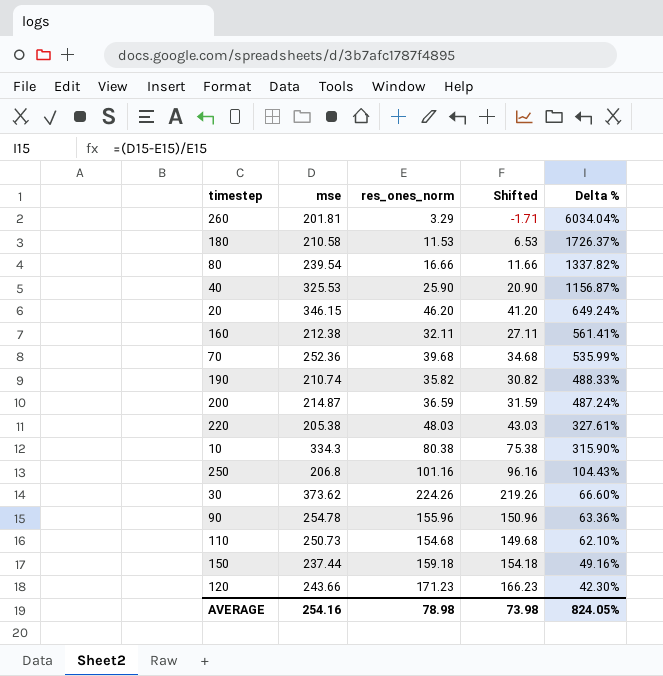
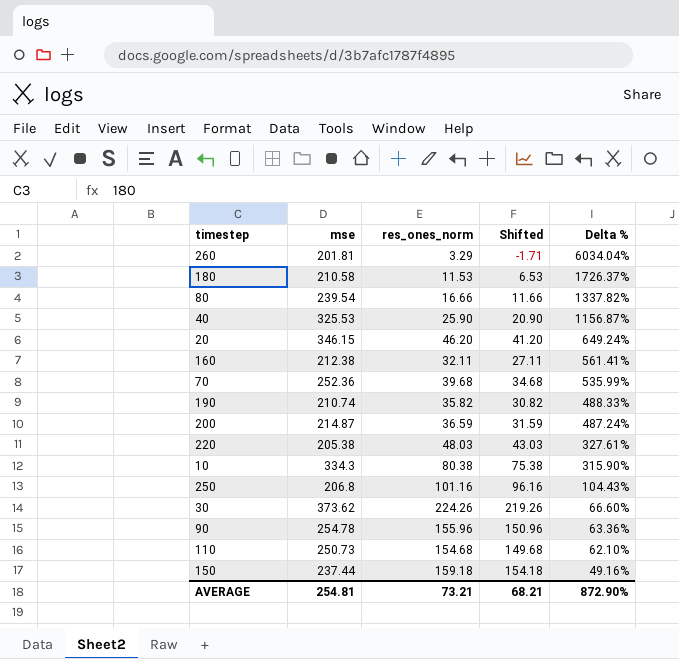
row 120: 243.66 | 171.23 | 166.23 | 42.30% -> none
AVERAGE | mse: 254.16 -> 254.81
AVERAGE | res_ones_norm: 78.98 -> 73.21
AVERAGE | Shifted: 73.98 -> 68.21
AVERAGE | Delta %: 824.05% -> 872.90%

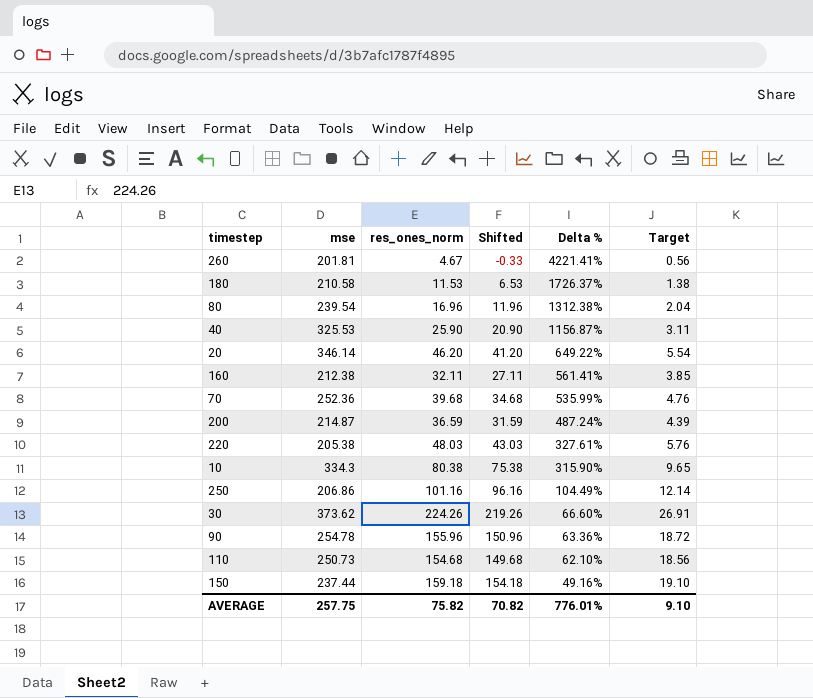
column Target | formula: none -> [res_ones_norm] * 0.12
row 190: 210.74 | 35.82 | 30.82 | 488.33% -> none
260 | res_ones_norm: 3.29 -> 4.67
260 | Shifted: -1.71 -> -0.33
260 | Delta %: 6034.04% -> 4221.41%
80 | res_ones_norm: 16.66 -> 16.96
80 | Shifted: 11.66 -> 11.96
80 | Delta %: 1337.82% -> 1312.38%
20 | mse: 346.15 -> 346.14
20 | Delta %: 649.24% -> 649.22%
250 | mse: 206.8 -> 206.86
250 | Delta %: 104.43% -> 104.49%
AVERAGE | mse: 254.81 -> 257.75
AVERAGE | res_ones_norm: 73.21 -> 75.82
AVERAGE | Shifted: 68.21 -> 70.82
AVERAGE | Delta %: 872.90% -> 776.01%

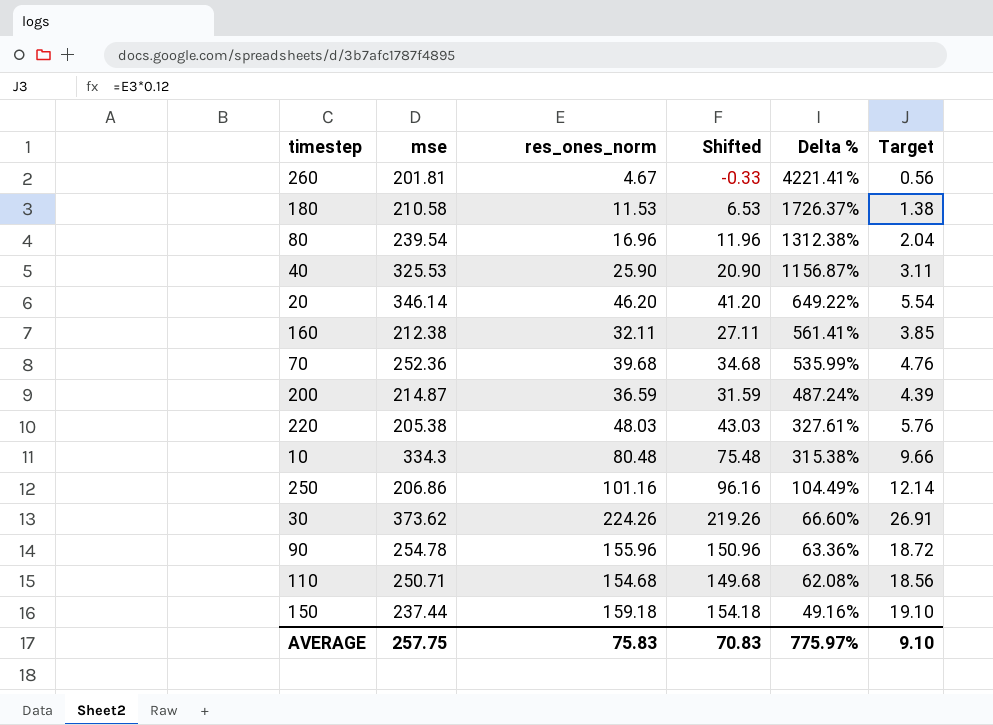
10 | res_ones_norm: 80.38 -> 80.48
10 | Shifted: 75.38 -> 75.48
10 | Delta %: 315.90% -> 315.38%
10 | Target: 9.65 -> 9.66
110 | mse: 250.73 -> 250.71
110 | Delta %: 62.10% -> 62.08%
AVERAGE | res_ones_norm: 75.82 -> 75.83
AVERAGE | Shifted: 70.82 -> 70.83
AVERAGE | Delta %: 776.01% -> 775.97%

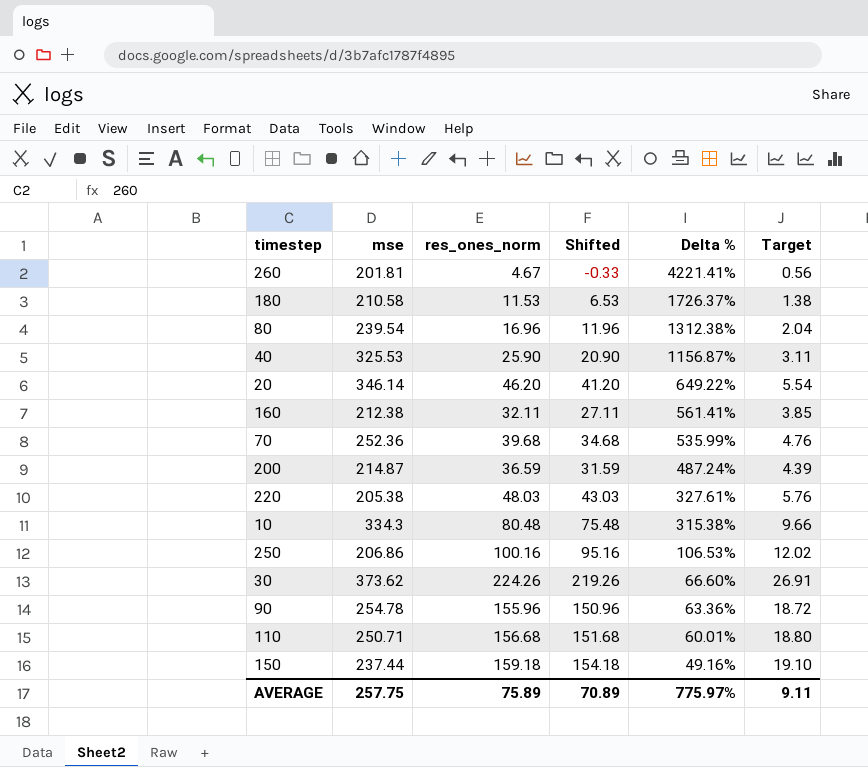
250 | res_ones_norm: 101.16 -> 100.16
250 | Shifted: 96.16 -> 95.16
250 | Delta %: 104.49% -> 106.53%
250 | Target: 12.14 -> 12.02
110 | res_ones_norm: 154.68 -> 156.68
110 | Shifted: 149.68 -> 151.68
110 | Delta %: 62.08% -> 60.01%
110 | Target: 18.56 -> 18.80
AVERAGE | res_ones_norm: 75.83 -> 75.89
AVERAGE | Shifted: 70.83 -> 70.89
AVERAGE | Target: 9.10 -> 9.11

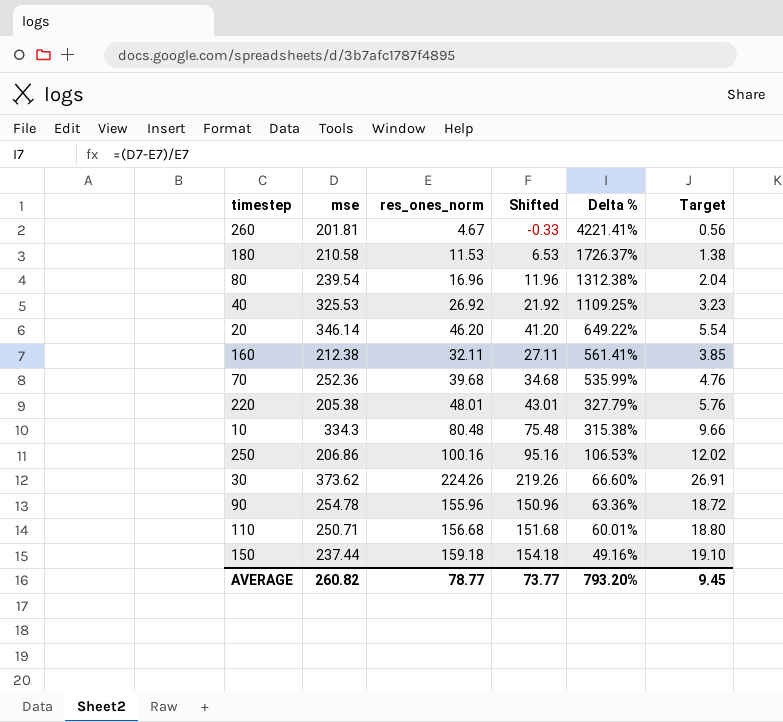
row 200: 214.87 | 36.59 | 31.59 | 487.24% | 4.39 -> none
40 | res_ones_norm: 25.90 -> 26.92
40 | Shifted: 20.90 -> 21.92
40 | Delta %: 1156.87% -> 1109.25%
40 | Target: 3.11 -> 3.23
220 | res_ones_norm: 48.03 -> 48.01
220 | Shifted: 43.03 -> 43.01
220 | Delta %: 327.61% -> 327.79%
AVERAGE | mse: 257.75 -> 260.82
AVERAGE | res_ones_norm: 75.89 -> 78.77
AVERAGE | Shifted: 70.89 -> 73.77
AVERAGE | Delta %: 775.97% -> 793.20%
AVERAGE | Target: 9.11 -> 9.45

